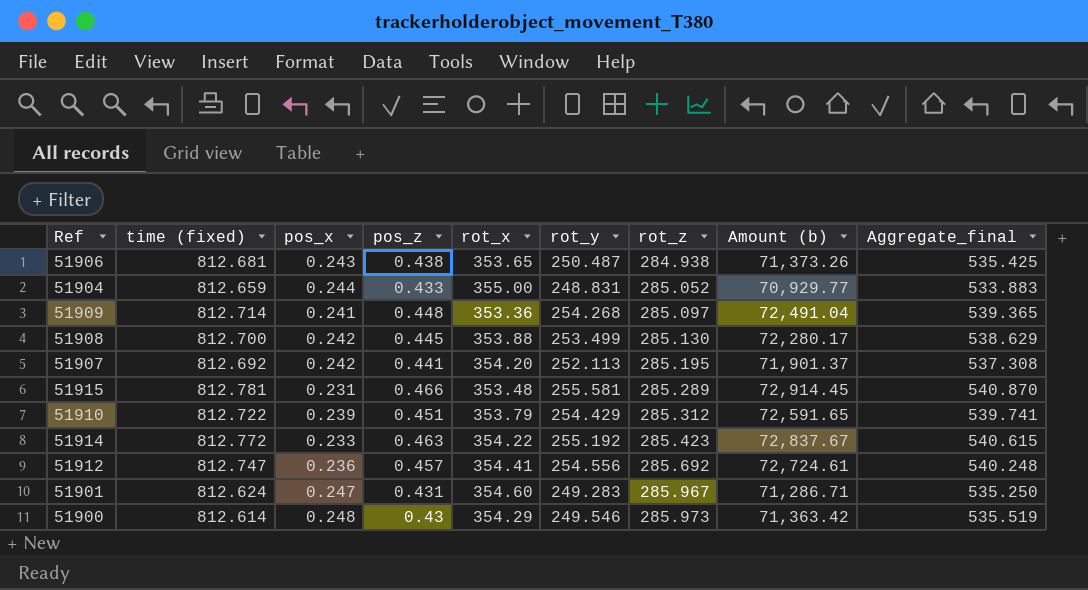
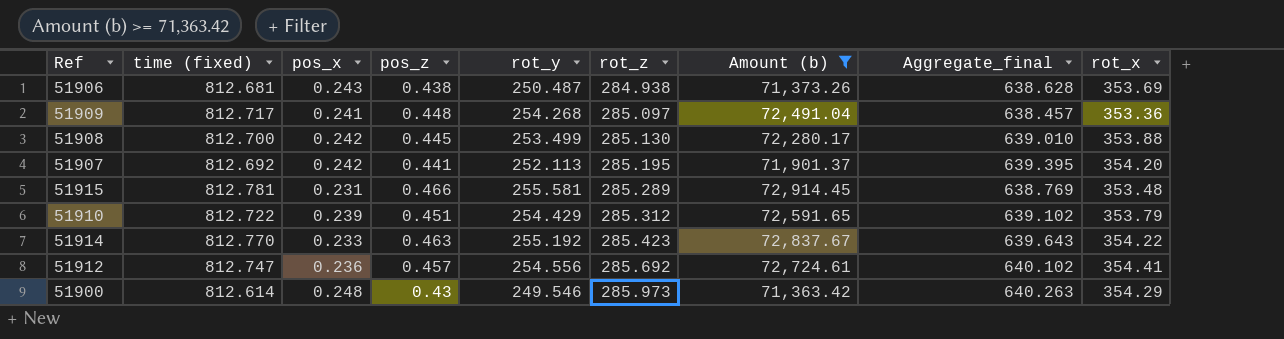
filter: none -> Amount (b) >= 71,363.42
column Aggregate_final | formula: [rot_y] + [rot_z] -> [rot_z] + [rot_x]
column rot_x | position: 5 -> 9
51906 | rot_x: 353.65 -> 353.69
51909 | time (fixed): 812.714 -> 812.717
51914 | time (fixed): 812.772 -> 812.770

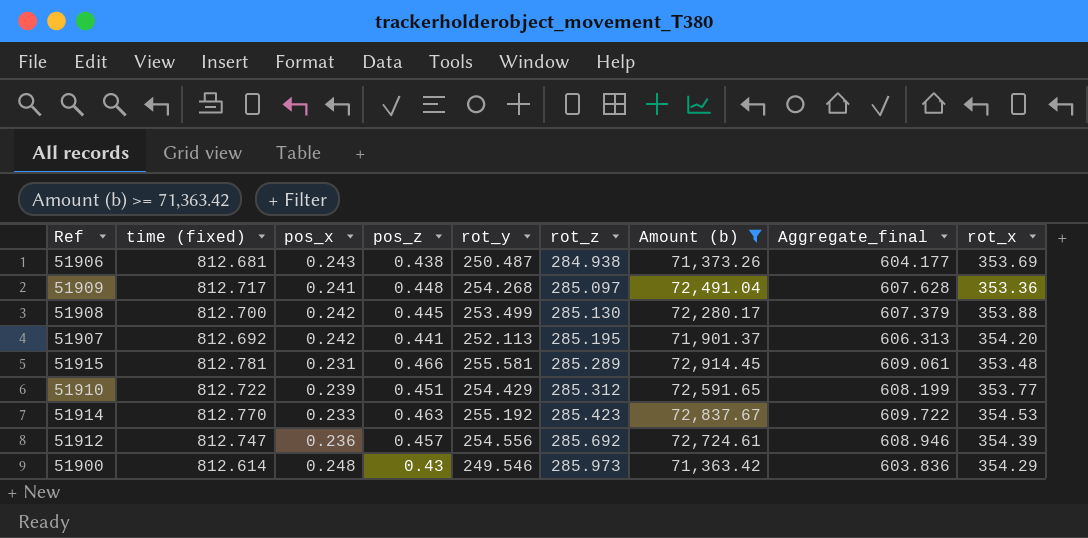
column Aggregate_final | formula: [rot_z] + [rot_x] -> [rot_y] + [rot_x]
51910 | rot_x: 353.79 -> 353.77
51914 | rot_x: 354.22 -> 354.53
51912 | rot_x: 354.41 -> 354.39

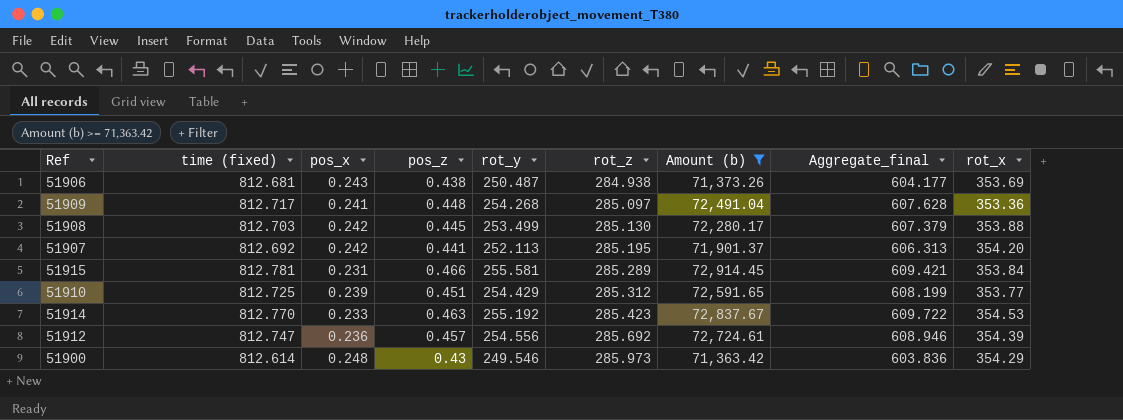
51908 | time (fixed): 812.700 -> 812.703
51915 | Aggregate_final: 609.061 -> 609.421
51915 | rot_x: 353.48 -> 353.84
51910 | time (fixed): 812.722 -> 812.725

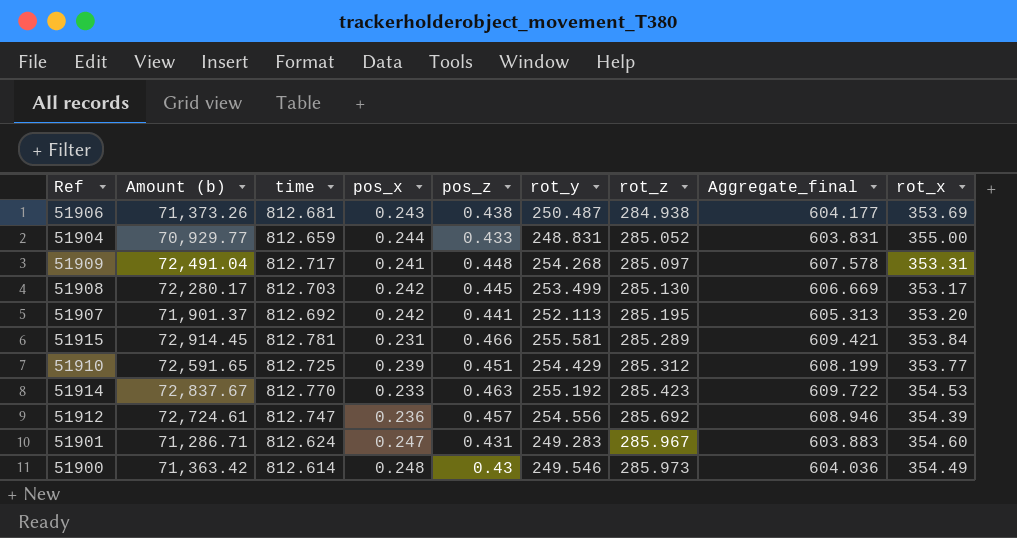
filter: Amount (b) >= 71,363.42 -> none
column Amount (b) | position: 7 -> 2
column name: time (fixed) -> time
51909 | Aggregate_final: 607.628 -> 607.578
51909 | rot_x: 353.36 -> 353.31
51908 | Aggregate_final: 607.379 -> 606.669
51908 | rot_x: 353.88 -> 353.17
51907 | Aggregate_final: 606.313 -> 605.313
51907 | rot_x: 354.20 -> 353.20
51900 | Aggregate_final: 603.836 -> 604.036
51900 | rot_x: 354.29 -> 354.49

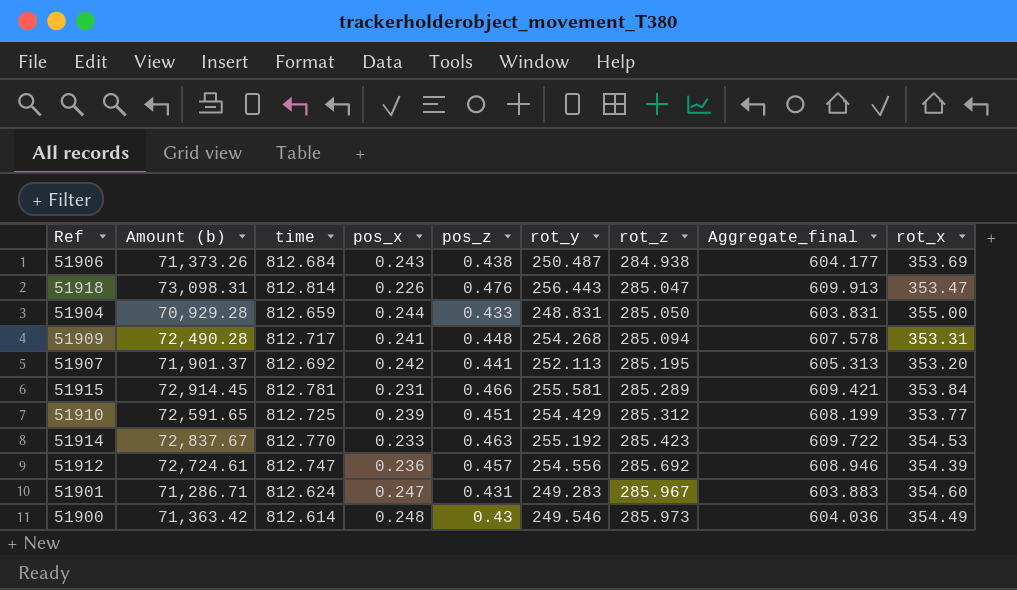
row 51908: 72,280.17 | 812.703 | 0.242 | 0.445 | 253.499 | 285.130 | 606.669 | 353.17 -> none
51906 | time: 812.681 -> 812.684
row 51918: none -> 73,098.31 | 812.814 | 0.226 | 0.476 | 256.443 | 285.047 | 609.913 | 353.47
51904 | Amount (b): 70,929.77 -> 70,929.28
51904 | rot_z: 285.052 -> 285.050
51909 | Amount (b): 72,491.04 -> 72,490.28
51909 | rot_z: 285.097 -> 285.094

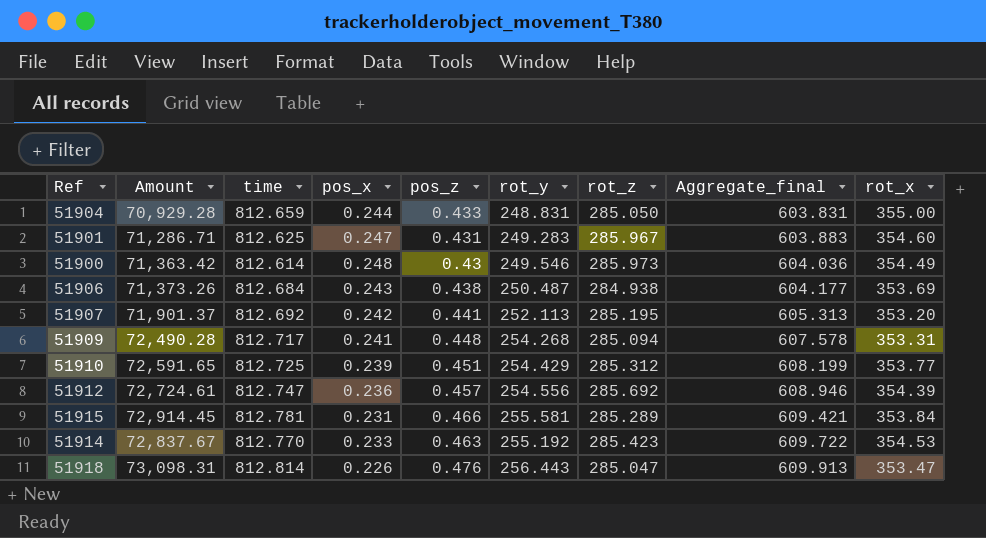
row order: rot_z ascending -> Aggregate_final ascending
column name: Amount (b) -> Amount
51901 | time: 812.624 -> 812.625

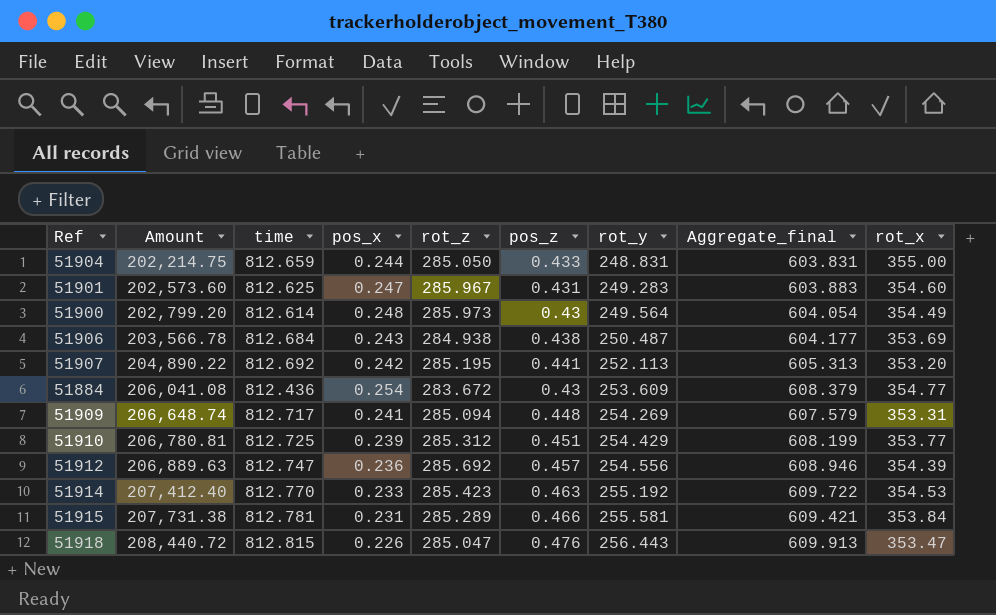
row order: Aggregate_final ascending -> Amount ascending
column Amount | formula: [rot_y] * [rot_z] -> [time] * [rot_y]
column rot_z | position: 7 -> 5
51900 | rot_y: 249.546 -> 249.564
51900 | Aggregate_final: 604.036 -> 604.054
row 51884: none -> 206,041.08 | 812.436 | 0.254 | 283.672 | 0.43 | 253.609 | 608.379 | 354.77
51909 | rot_y: 254.268 -> 254.269
51909 | Aggregate_final: 607.578 -> 607.579
51918 | time: 812.814 -> 812.815

